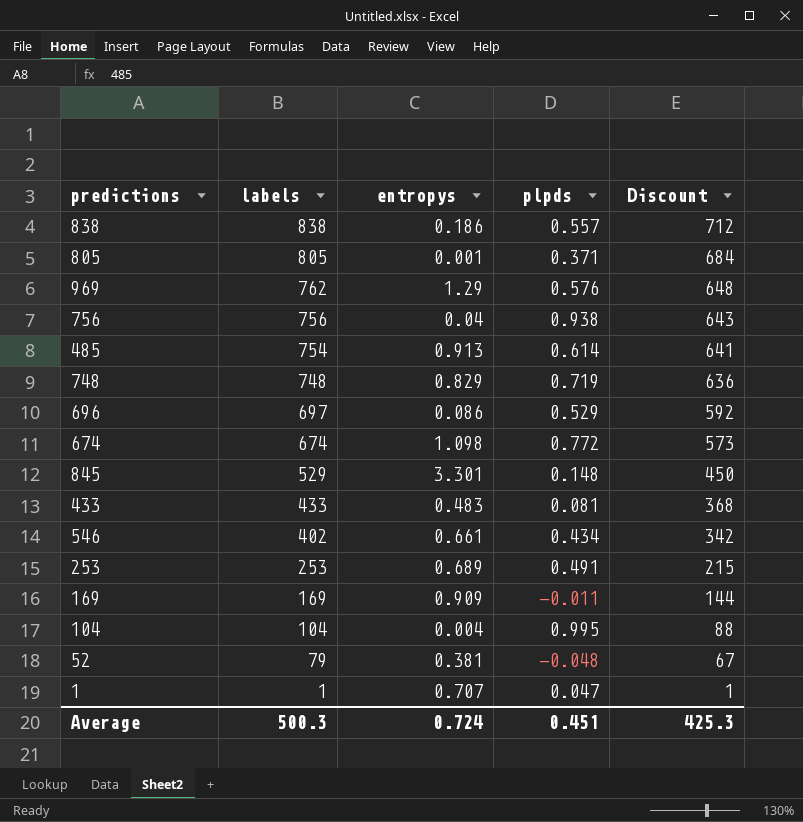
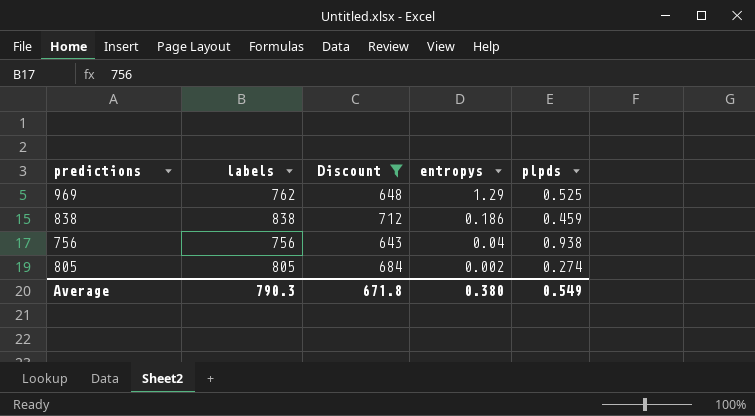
filter: none -> Discount >= 643
row order: labels descending -> entropys descending
column Discount | position: 5 -> 3
969 | plpds: 0.576 -> 0.525
838 | plpds: 0.557 -> 0.459
805 | entropys: 0.001 -> 0.002
805 | plpds: 0.371 -> 0.274
Average | labels: 500.3 -> 790.3
Average | Discount: 425.3 -> 671.8
Average | entropys: 0.724 -> 0.380
Average | plpds: 0.451 -> 0.549

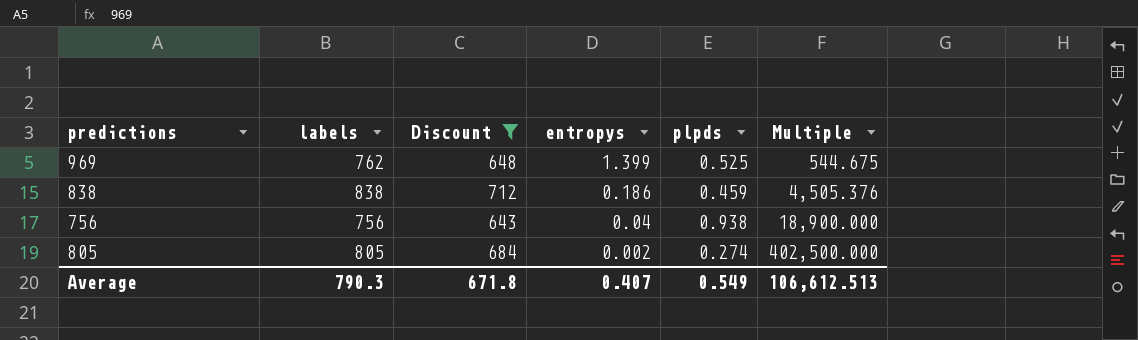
column Multiple | formula: none -> [labels] / [entropys]
969 | entropys: 1.29 -> 1.399
Average | entropys: 0.380 -> 0.407

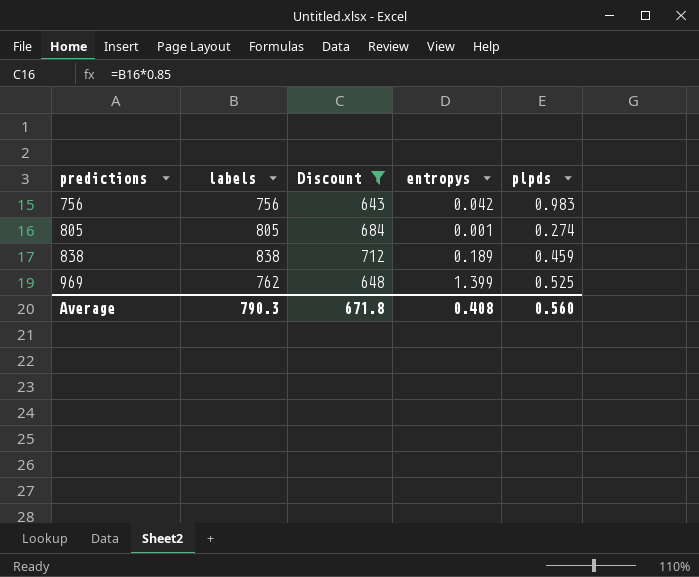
row order: entropys descending -> predictions ascending
column Multiple | formula: [labels] / [entropys] -> none
756 | entropys: 0.04 -> 0.042
756 | plpds: 0.938 -> 0.983
805 | entropys: 0.002 -> 0.001
838 | entropys: 0.186 -> 0.189
Average | entropys: 0.407 -> 0.408
Average | plpds: 0.549 -> 0.560

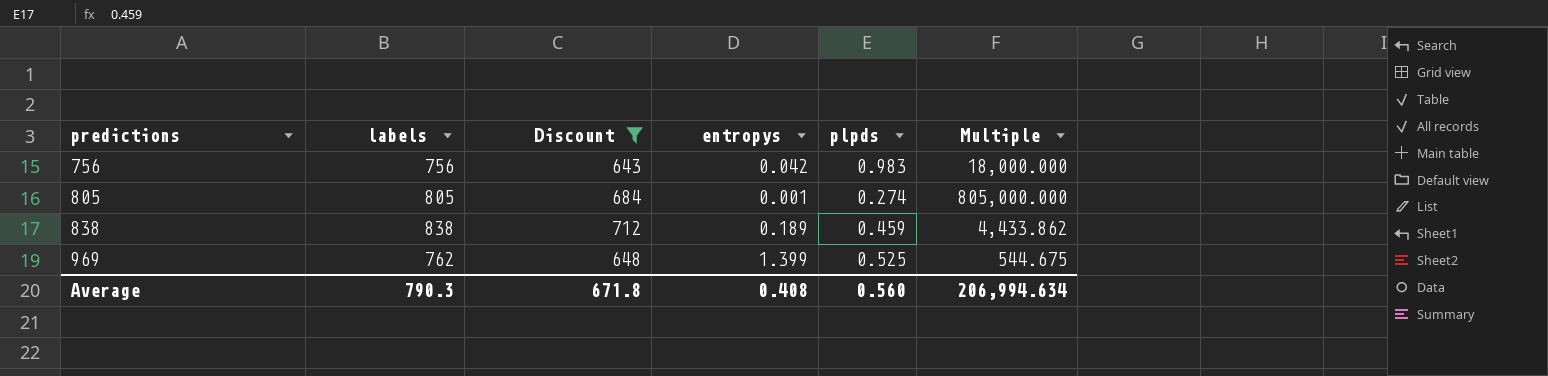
column Multiple | formula: none -> [labels] / [entropys]

